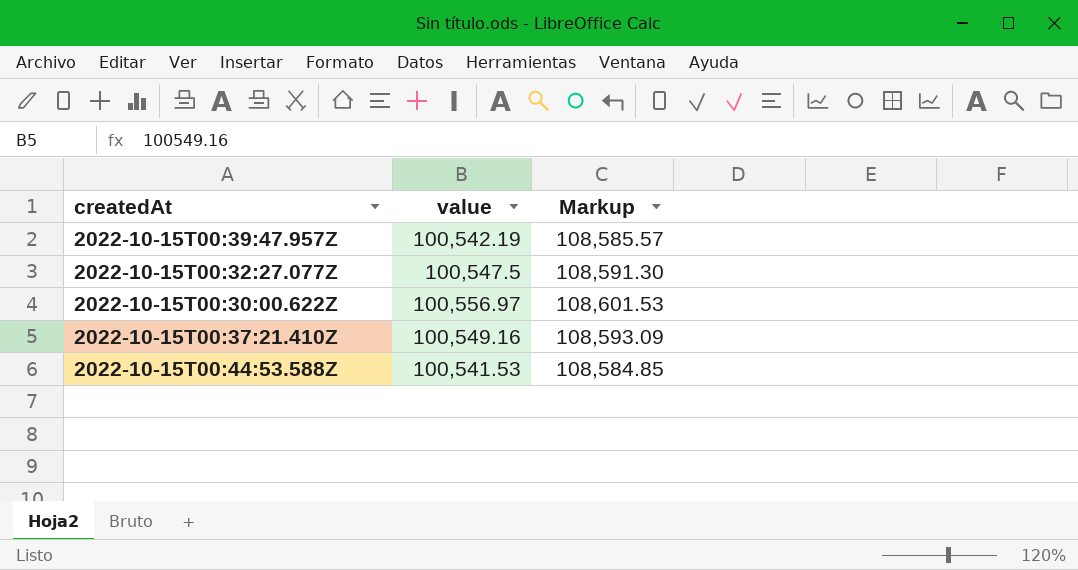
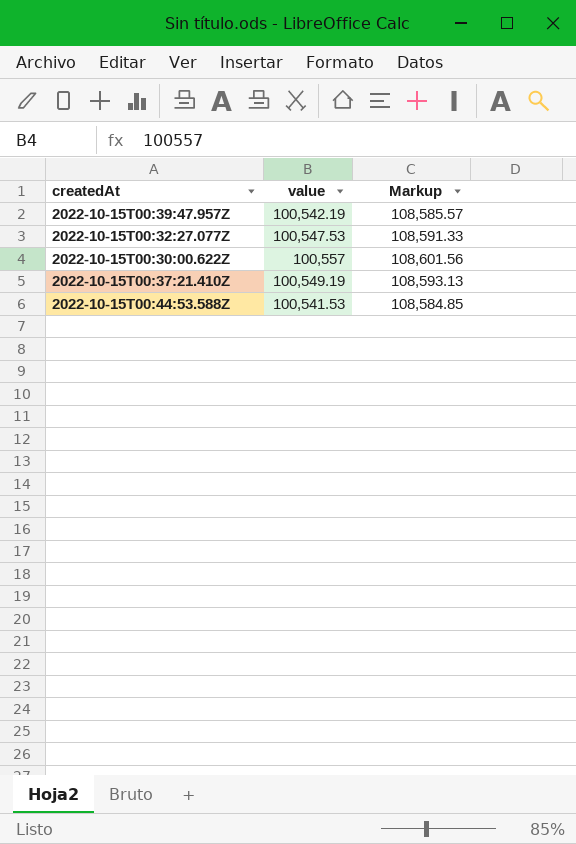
2022-10-15T00:32:27.077Z | value: 100,547.5 -> 100,547.53
2022-10-15T00:32:27.077Z | Markup: 108,591.30 -> 108,591.33
2022-10-15T00:30:00.622Z | value: 100,556.97 -> 100,557
2022-10-15T00:30:00.622Z | Markup: 108,601.53 -> 108,601.56
2022-10-15T00:37:21.410Z | value: 100,549.16 -> 100,549.19
2022-10-15T00:37:21.410Z | Markup: 108,593.09 -> 108,593.13

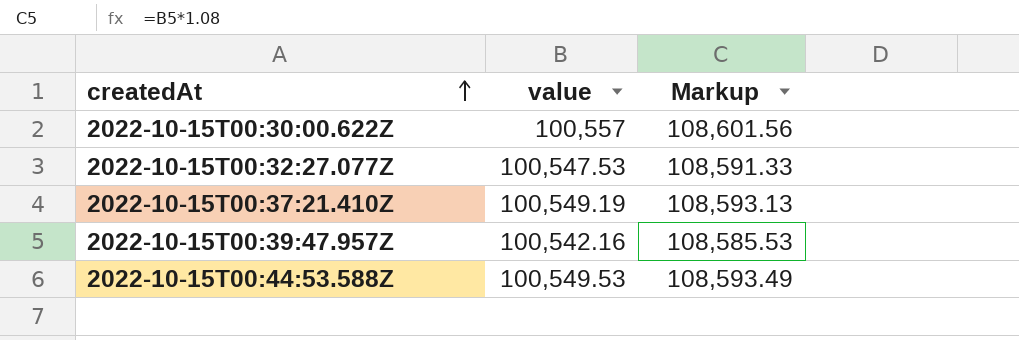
row order: none -> createdAt ascending
2022-10-15T00:39:47.957Z | value: 100,542.19 -> 100,542.16
2022-10-15T00:39:47.957Z | Markup: 108,585.57 -> 108,585.53
2022-10-15T00:44:53.588Z | value: 100,541.53 -> 100,549.53
2022-10-15T00:44:53.588Z | Markup: 108,584.85 -> 108,593.49

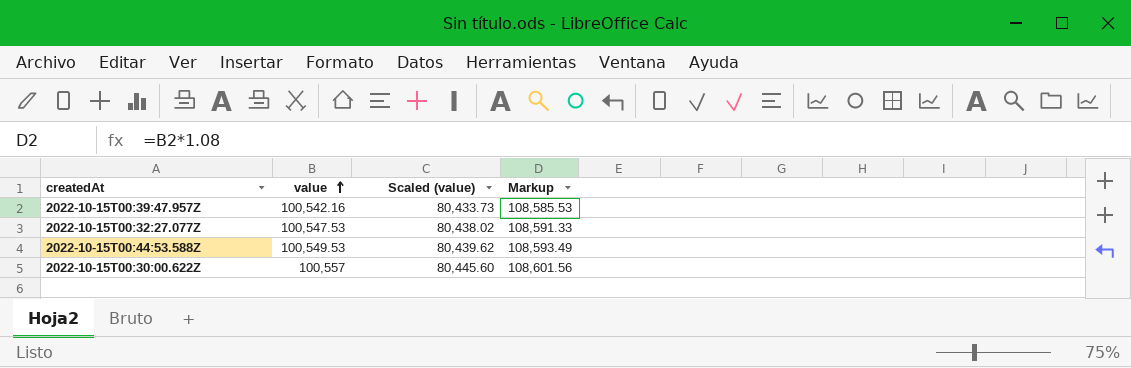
row order: createdAt ascending -> value ascending
column Scaled (value) | formula: none -> [value] * 0.8
row 2022-10-15T00:37:21.410Z: 100,549.19 | 108,593.13 -> none

